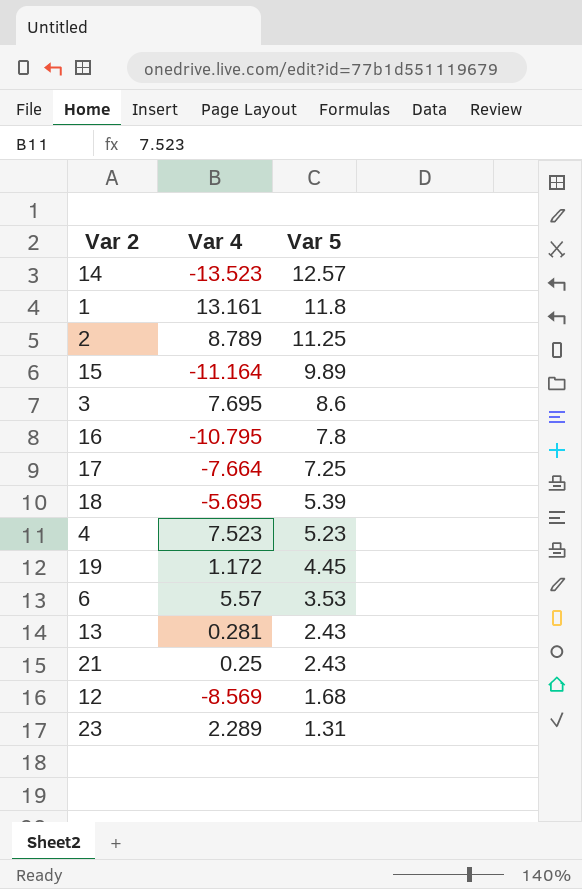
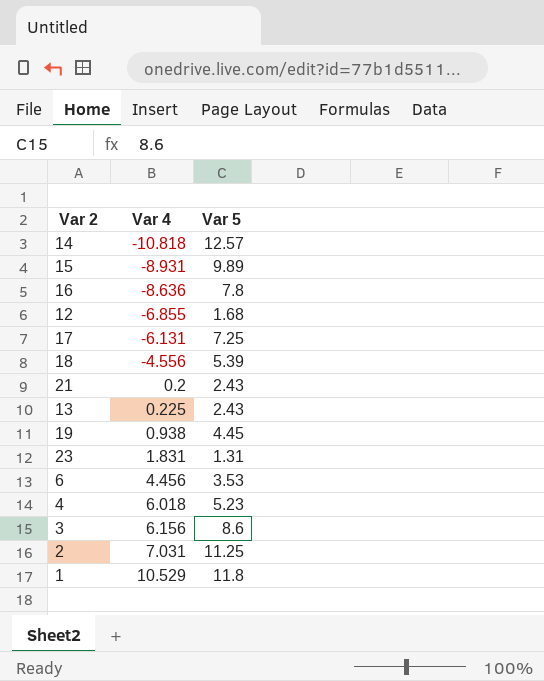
row order: Var 5 descending -> Var 4 ascending
14 | Var 4: -13.523 -> -10.818
15 | Var 4: -11.164 -> -8.931
16 | Var 4: -10.795 -> -8.636
12 | Var 4: -8.569 -> -6.855
17 | Var 4: -7.664 -> -6.131
18 | Var 4: -5.695 -> -4.556
21 | Var 4: 0.25 -> 0.2
13 | Var 4: 0.281 -> 0.225
19 | Var 4: 1.172 -> 0.938
23 | Var 4: 2.289 -> 1.831
6 | Var 4: 5.57 -> 4.456
4 | Var 4: 7.523 -> 6.018
3 | Var 4: 7.695 -> 6.156
2 | Var 4: 8.789 -> 7.031
1 | Var 4: 13.161 -> 10.529

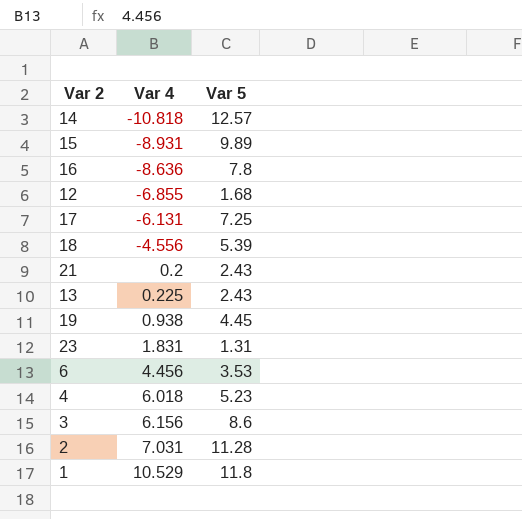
2 | Var 5: 11.25 -> 11.28

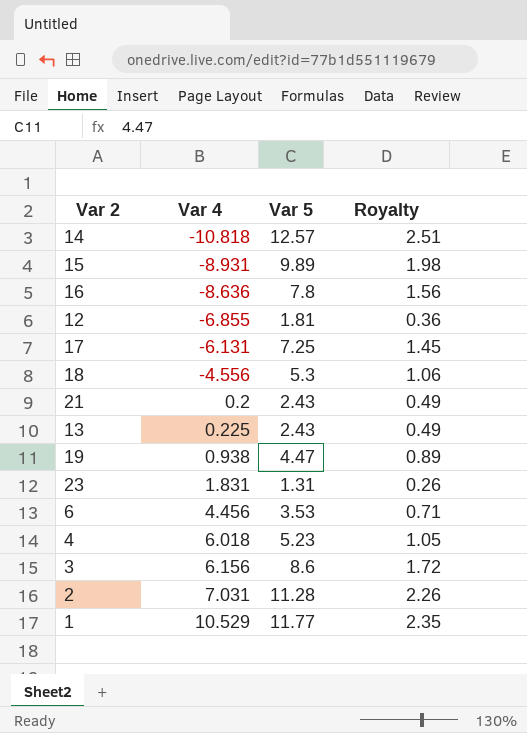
column Royalty | formula: none -> [Var 5] * 0.2
12 | Var 5: 1.68 -> 1.81
18 | Var 5: 5.39 -> 5.3
19 | Var 5: 4.45 -> 4.47
1 | Var 5: 11.8 -> 11.77

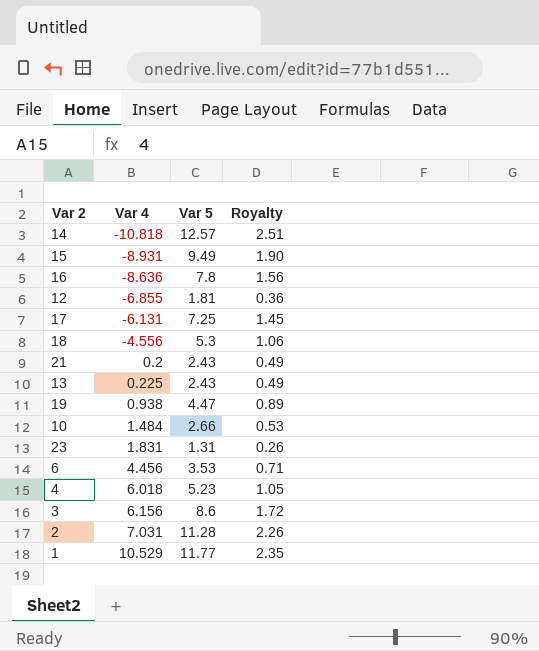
15 | Var 5: 9.89 -> 9.49
15 | Royalty: 1.98 -> 1.90
row 10: none -> 1.484 | 2.66 | 0.53

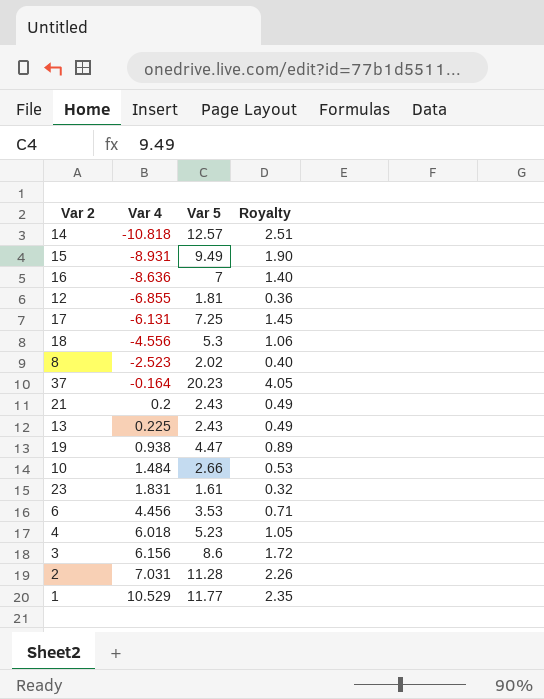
16 | Var 5: 7.8 -> 7
16 | Royalty: 1.56 -> 1.40
row 8: none -> -2.523 | 2.02 | 0.40
row 37: none -> -0.164 | 20.23 | 4.05
23 | Var 5: 1.31 -> 1.61
23 | Royalty: 0.26 -> 0.32

